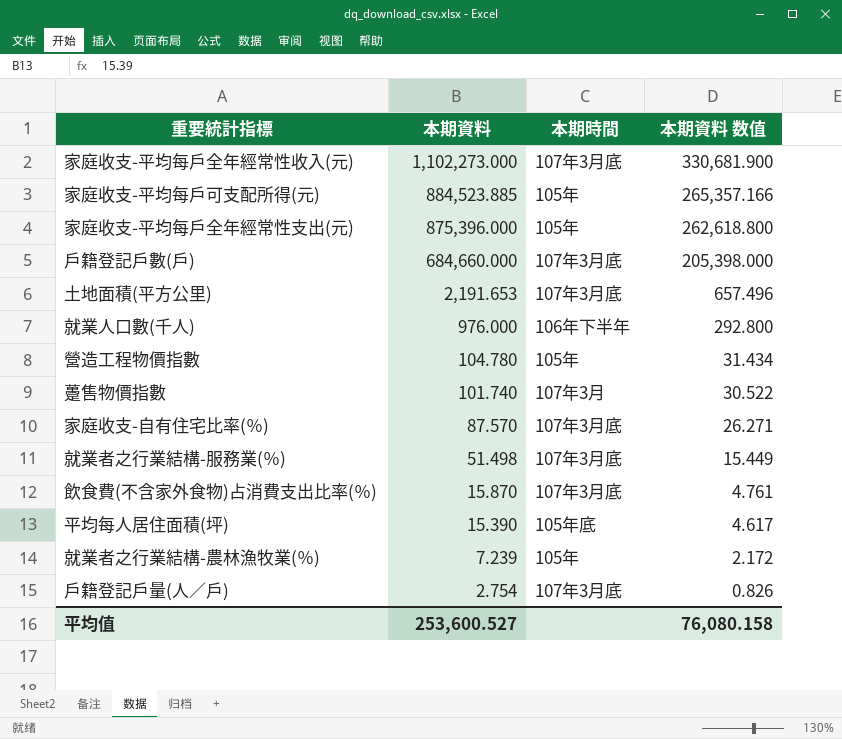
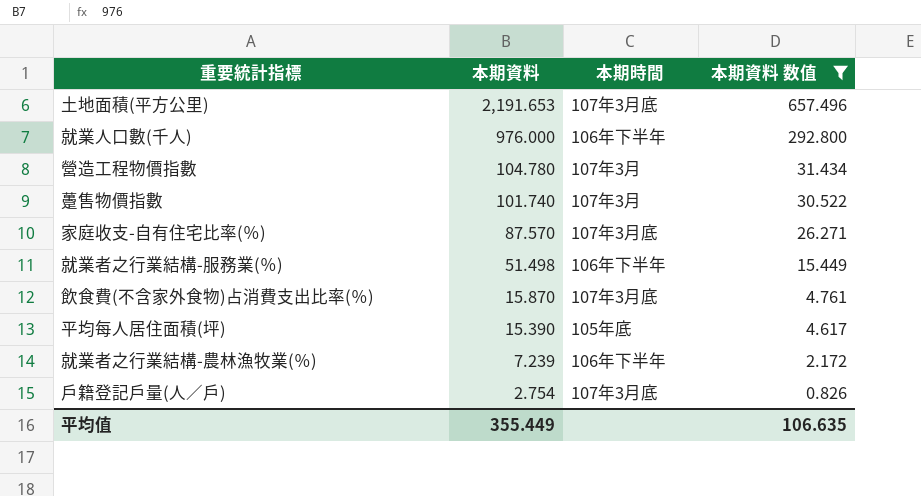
filter: none -> 本期資料 数值 <= 657.496
營造工程物價指數 | 本期時間: 105年 -> 107年3月
就業者之行業結構-服務業(％) | 本期時間: 107年3月底 -> 106年下半年
就業者之行業結構-農林漁牧業(％) | 本期時間: 105年 -> 106年下半年
平均值 | 本期資料: 253,600.527 -> 355.449
平均值 | 本期資料 数值: 76,080.158 -> 106.635

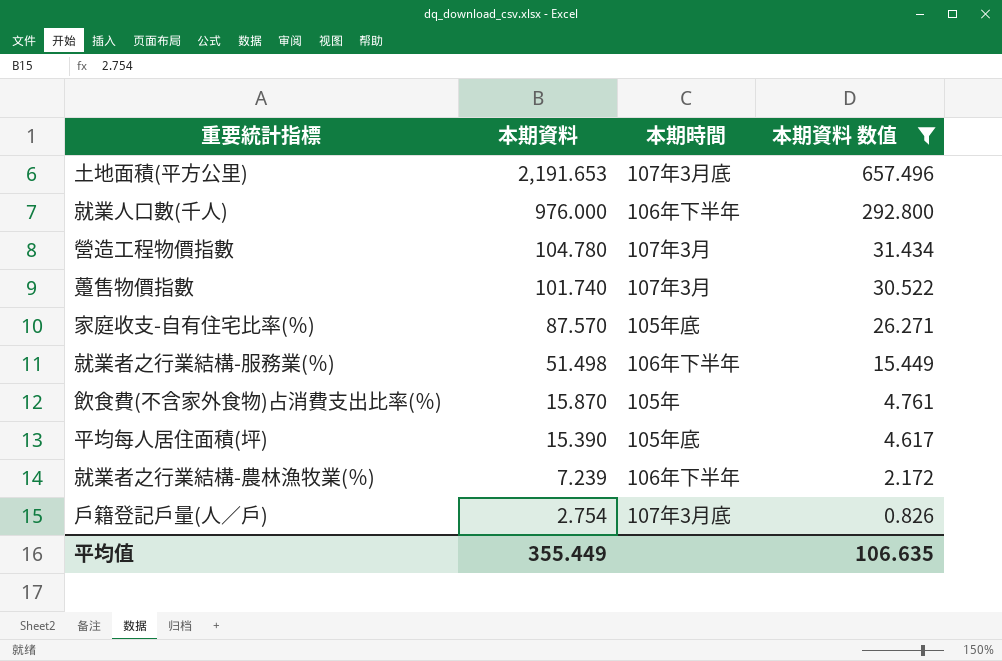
家庭收支-自有住宅比率(％) | 本期時間: 107年3月底 -> 105年底
飲食費(不含家外食物)占消費支出比率(％) | 本期時間: 107年3月底 -> 105年

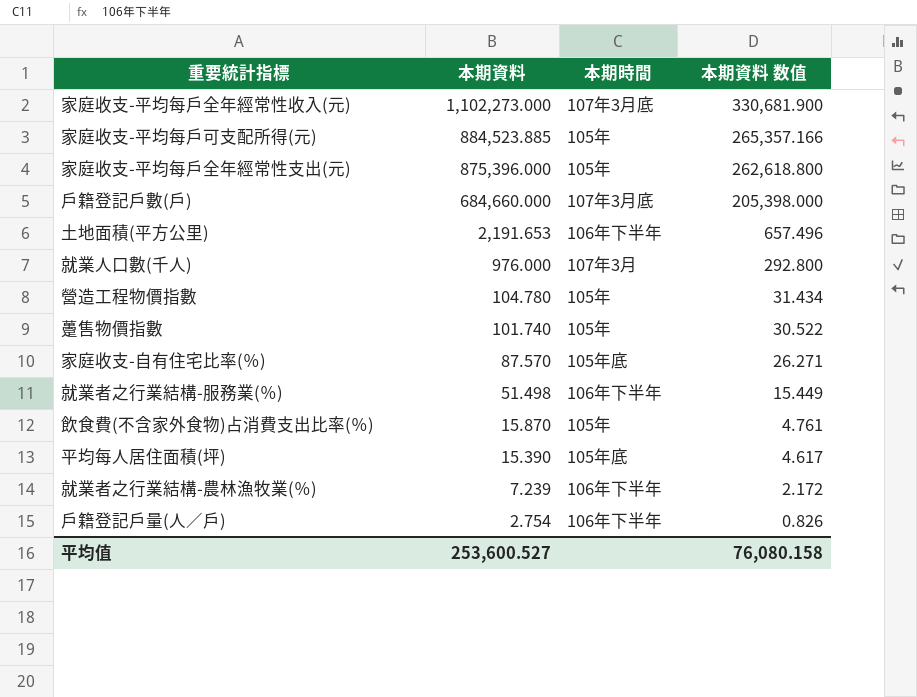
filter: 本期資料 数值 <= 657.496 -> none
土地面積(平方公里) | 本期時間: 107年3月底 -> 106年下半年
就業人口數(千人) | 本期時間: 106年下半年 -> 107年3月
營造工程物價指數 | 本期時間: 107年3月 -> 105年
躉售物價指數 | 本期時間: 107年3月 -> 105年
戶籍登記戶量(人／戶) | 本期時間: 107年3月底 -> 106年下半年
平均值 | 本期資料: 355.449 -> 253,600.527
平均值 | 本期資料 数值: 106.635 -> 76,080.158

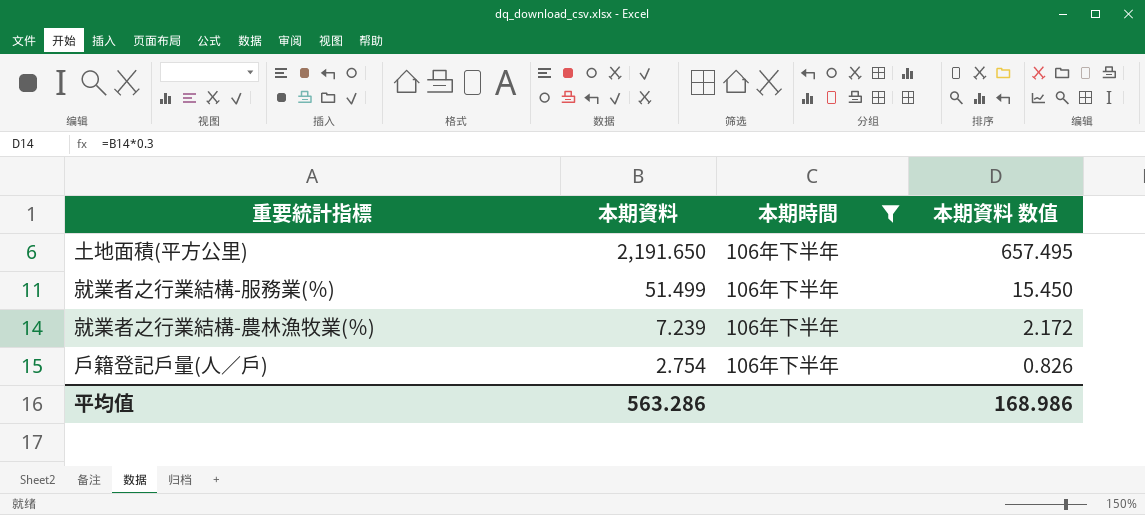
filter: none -> 本期時間 = 106年下半年
土地面積(平方公里) | 本期資料: 2,191.653 -> 2,191.650
土地面積(平方公里) | 本期資料 数值: 657.496 -> 657.495
就業者之行業結構-服務業(％) | 本期資料: 51.498 -> 51.499
就業者之行業結構-服務業(％) | 本期資料 数值: 15.449 -> 15.450
平均值 | 本期資料: 253,600.527 -> 563.286
平均值 | 本期資料 数值: 76,080.158 -> 168.986

